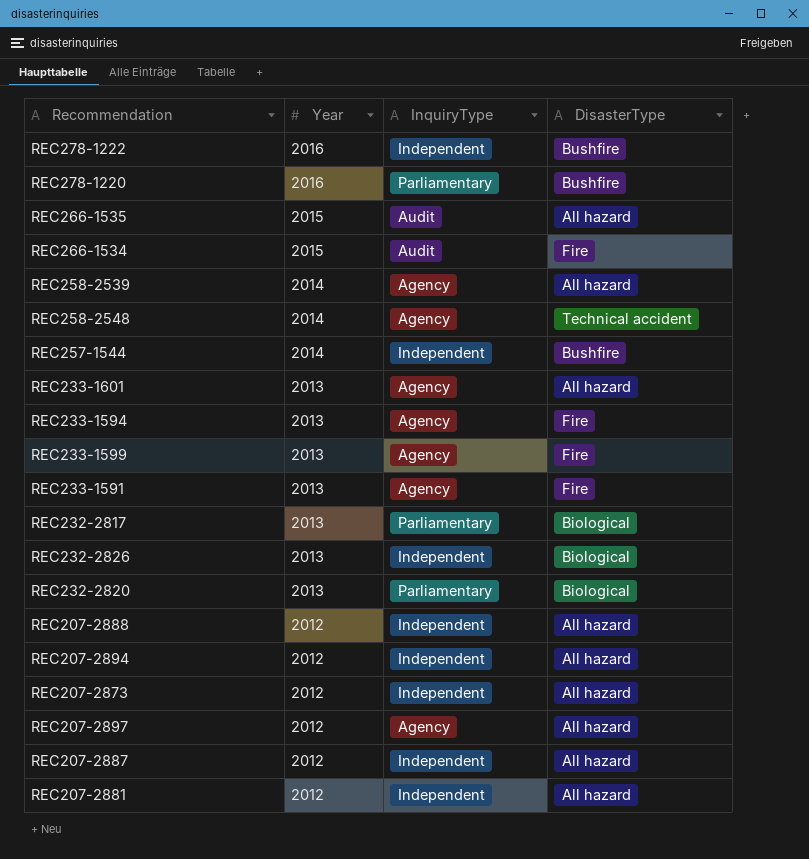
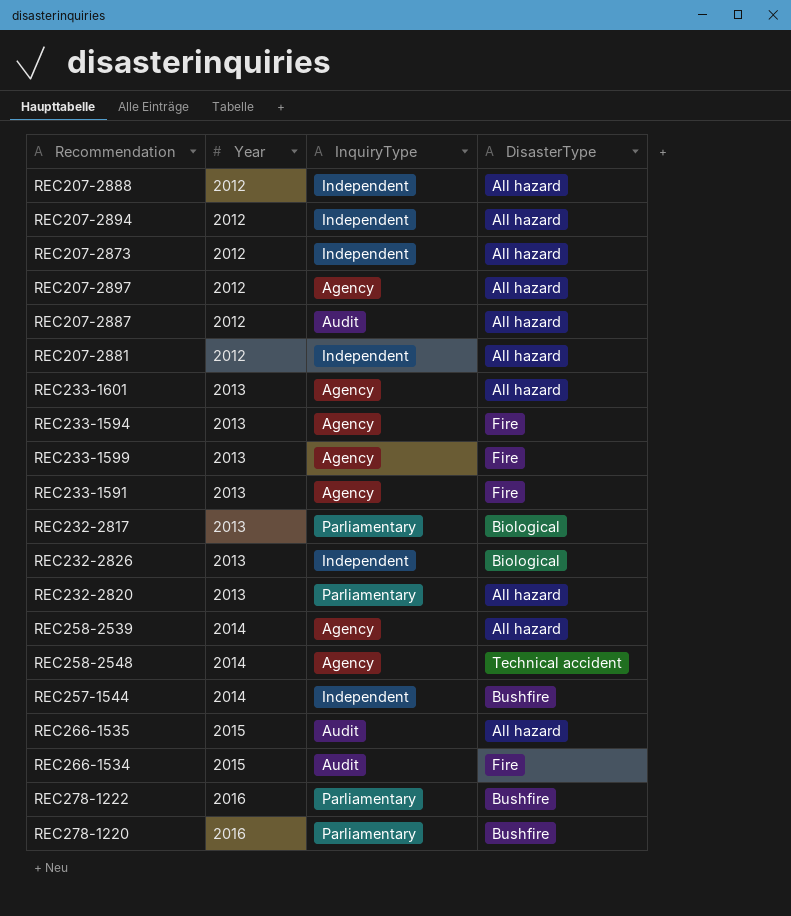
row order: Year descending -> Year ascending
REC207-2887 | InquiryType: Independent -> Audit
REC232-2820 | DisasterType: Biological -> All hazard
REC278-1222 | InquiryType: Independent -> Parliamentary

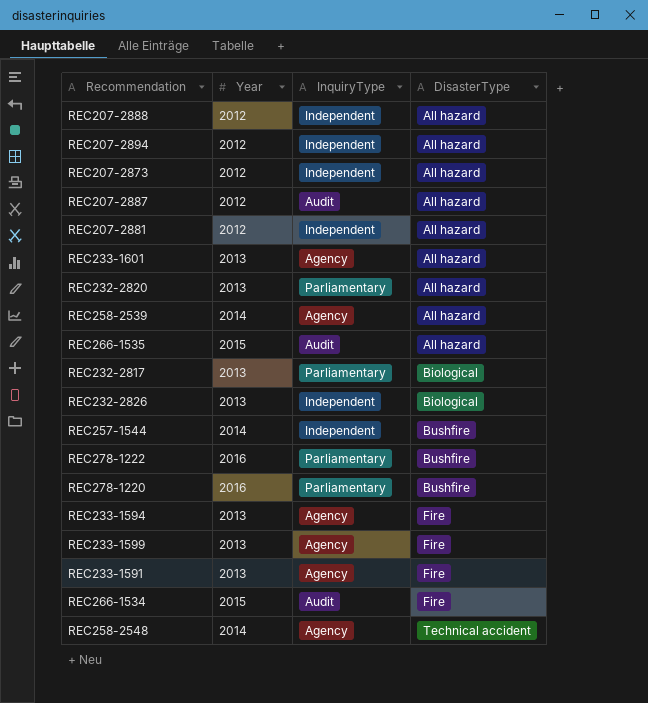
row order: Year ascending -> DisasterType ascending
row REC207-2897: 2012 | Agency | All hazard -> none

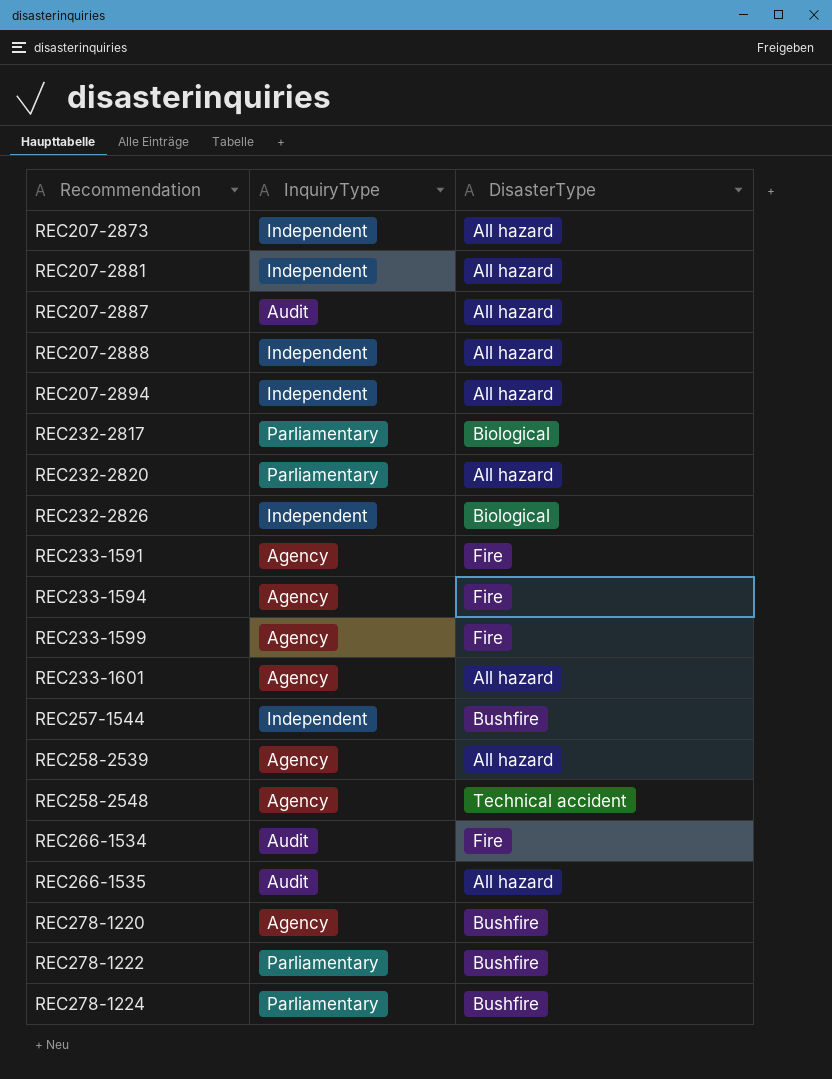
row order: DisasterType ascending -> Recommendation ascending
column Year | position: 2 -> none
REC278-1220 | InquiryType: Parliamentary -> Agency
row REC278-1224: none -> Parliamentary | Bushfire

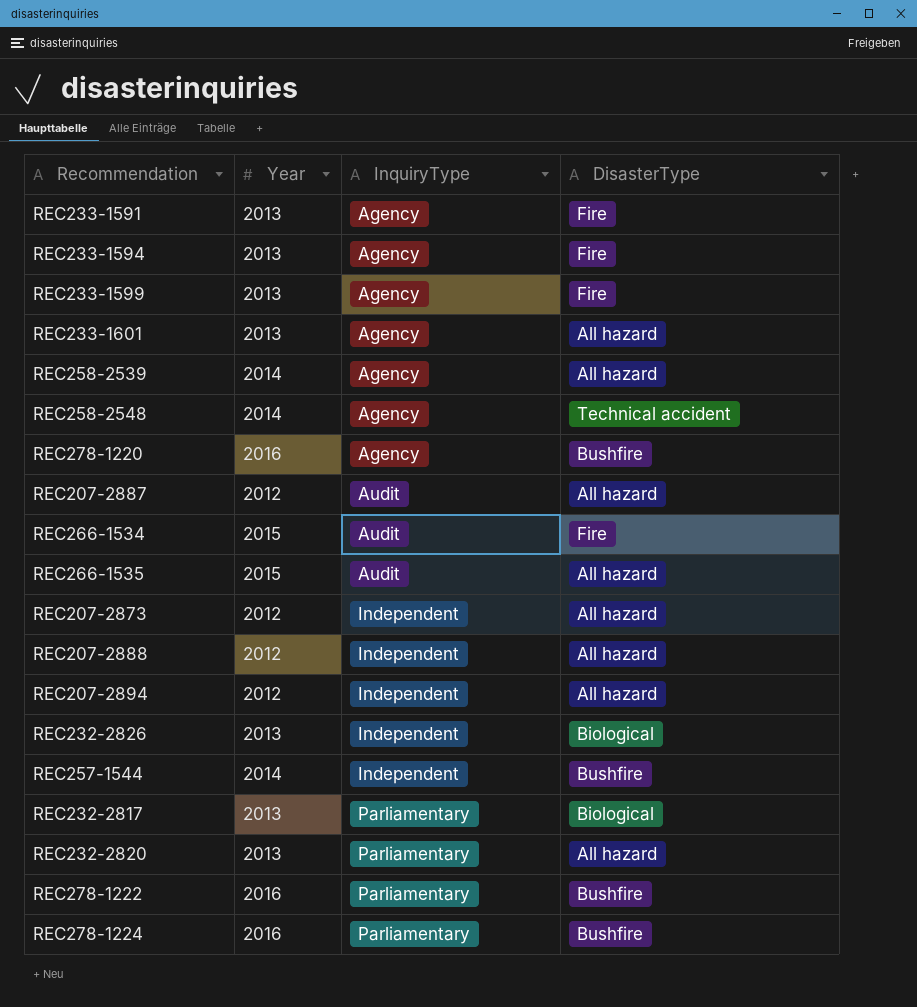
row order: Recommendation ascending -> InquiryType ascending
column Year | position: none -> 2
row REC207-2881: Independent | All hazard -> none

